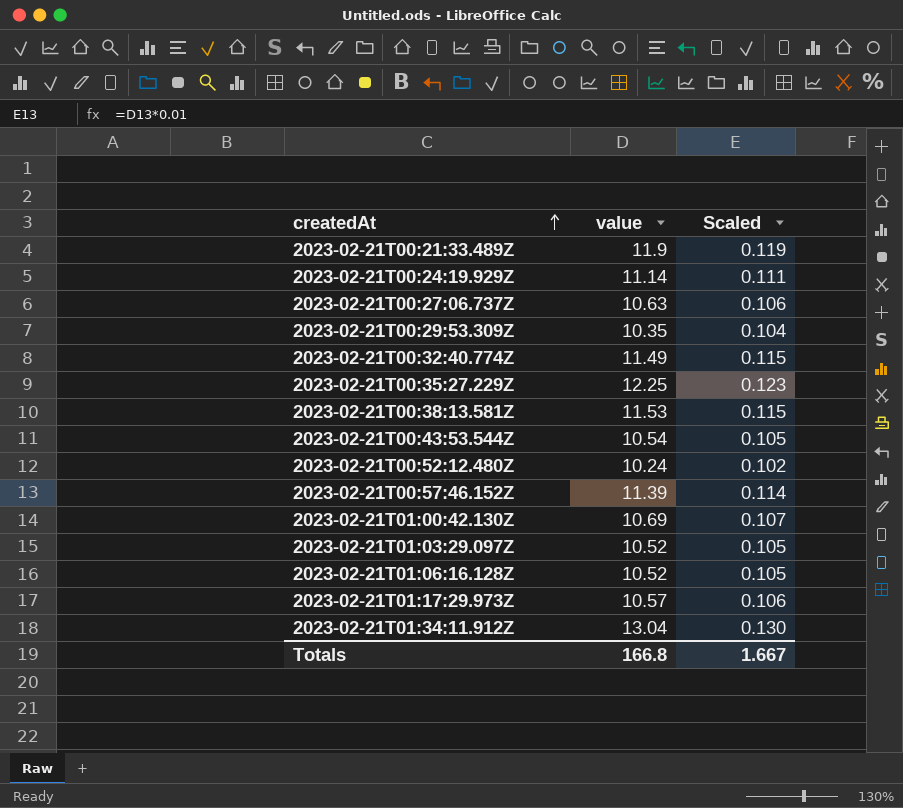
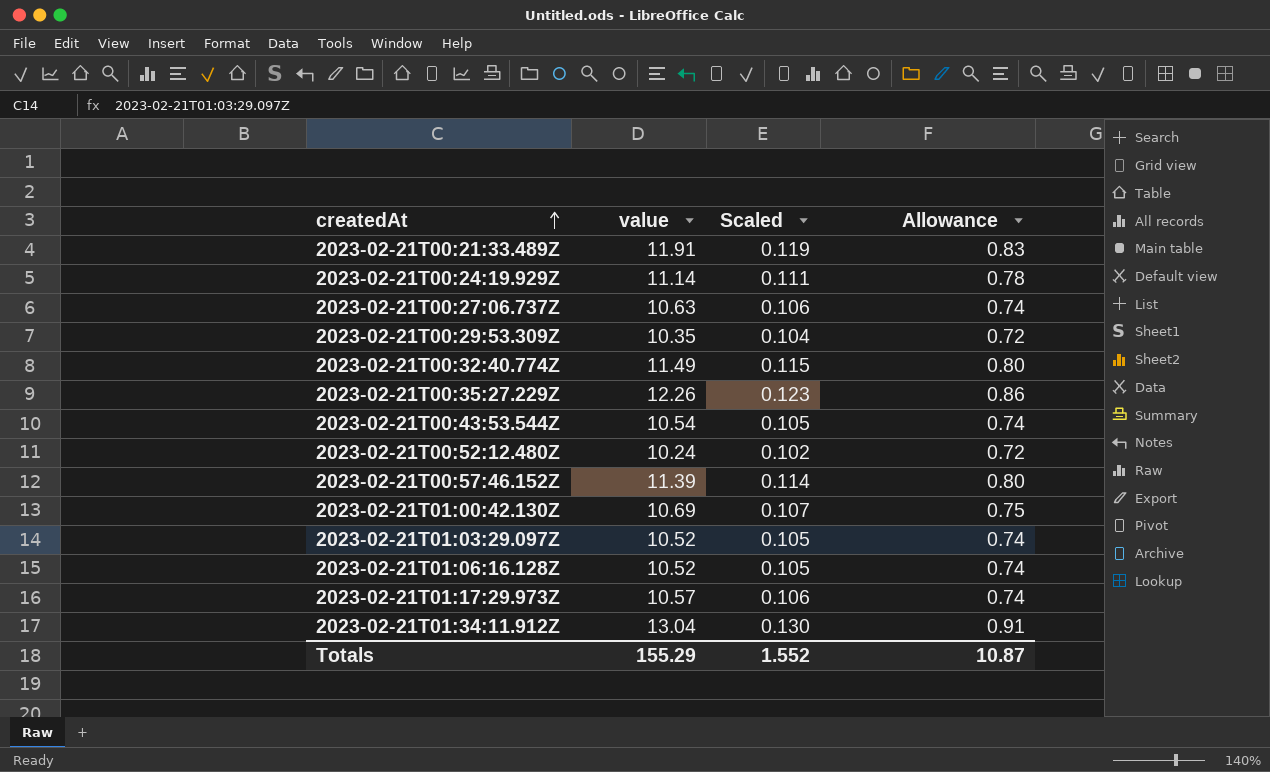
column Allowance | formula: none -> [value] * 0.07
row 2023-02-21T00:38:13.581Z: 11.53 | 0.115 -> none
2023-02-21T00:21:33.489Z | value: 11.9 -> 11.91
2023-02-21T00:35:27.229Z | value: 12.25 -> 12.26
Totals | value: 166.8 -> 155.29
Totals | Scaled: 1.667 -> 1.552

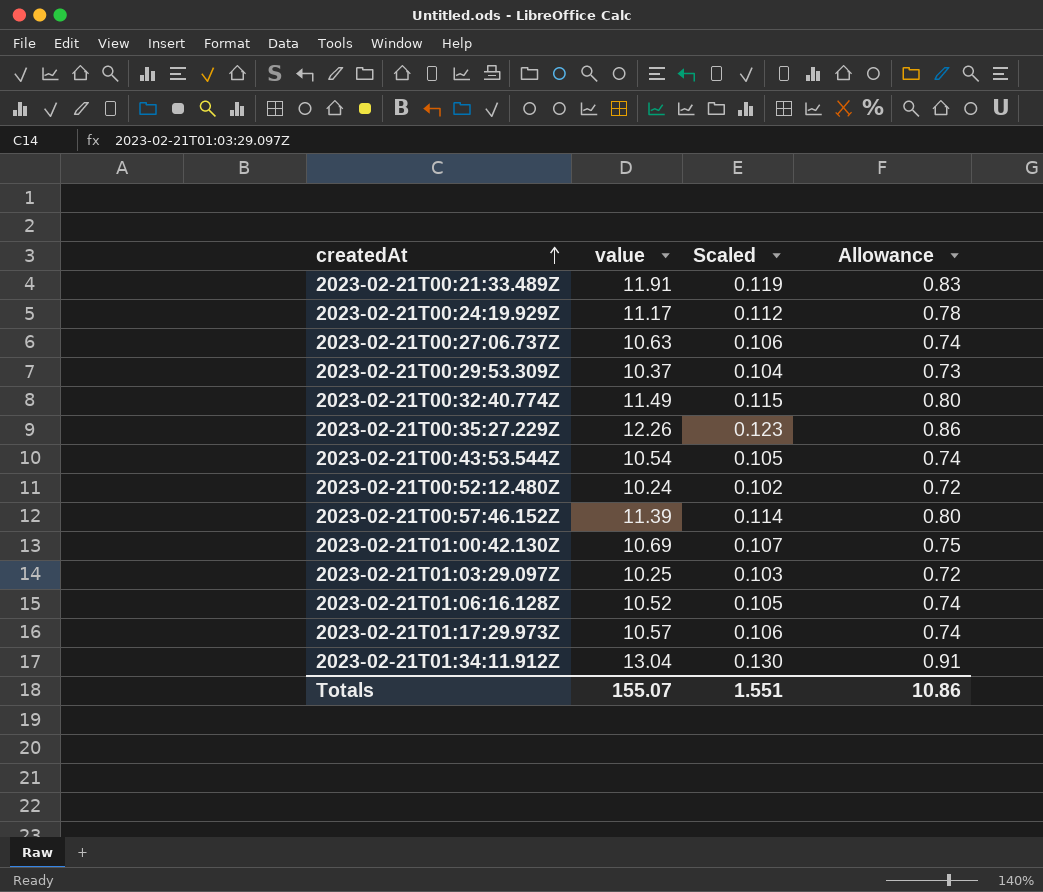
2023-02-21T00:24:19.929Z | value: 11.14 -> 11.17
2023-02-21T00:24:19.929Z | Scaled: 0.111 -> 0.112
2023-02-21T00:29:53.309Z | value: 10.35 -> 10.37
2023-02-21T00:29:53.309Z | Allowance: 0.72 -> 0.73
2023-02-21T01:03:29.097Z | value: 10.52 -> 10.25
2023-02-21T01:03:29.097Z | Scaled: 0.105 -> 0.103
2023-02-21T01:03:29.097Z | Allowance: 0.74 -> 0.72
Totals | value: 155.29 -> 155.07
Totals | Scaled: 1.552 -> 1.551
Totals | Allowance: 10.87 -> 10.86

